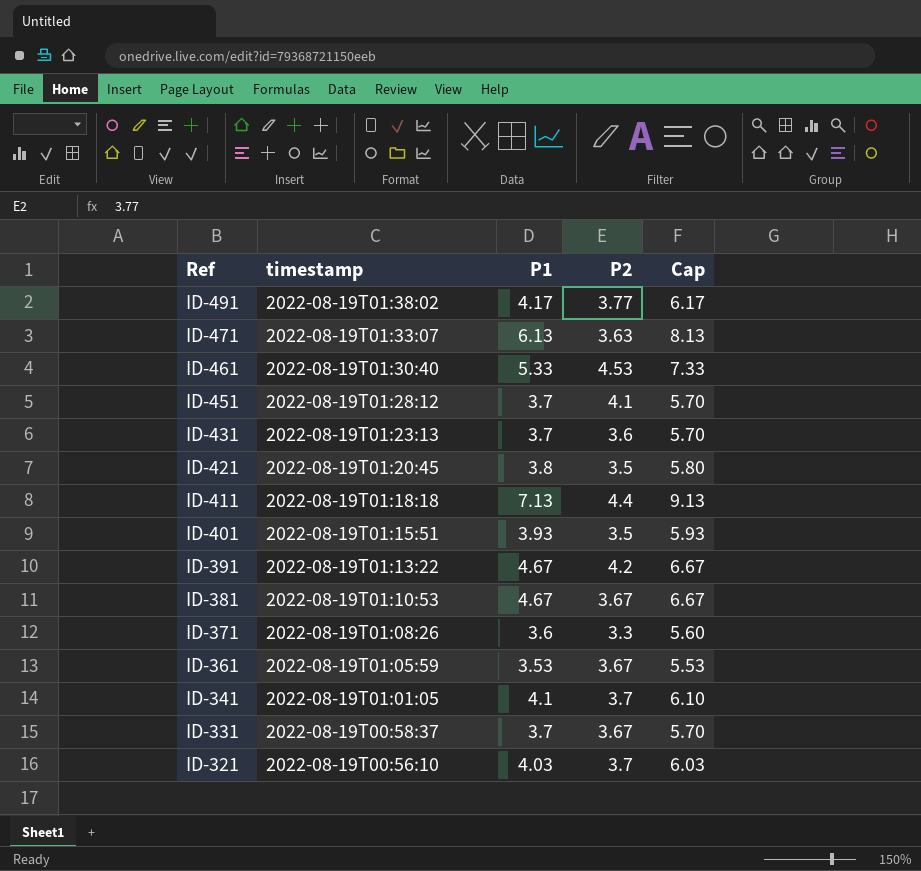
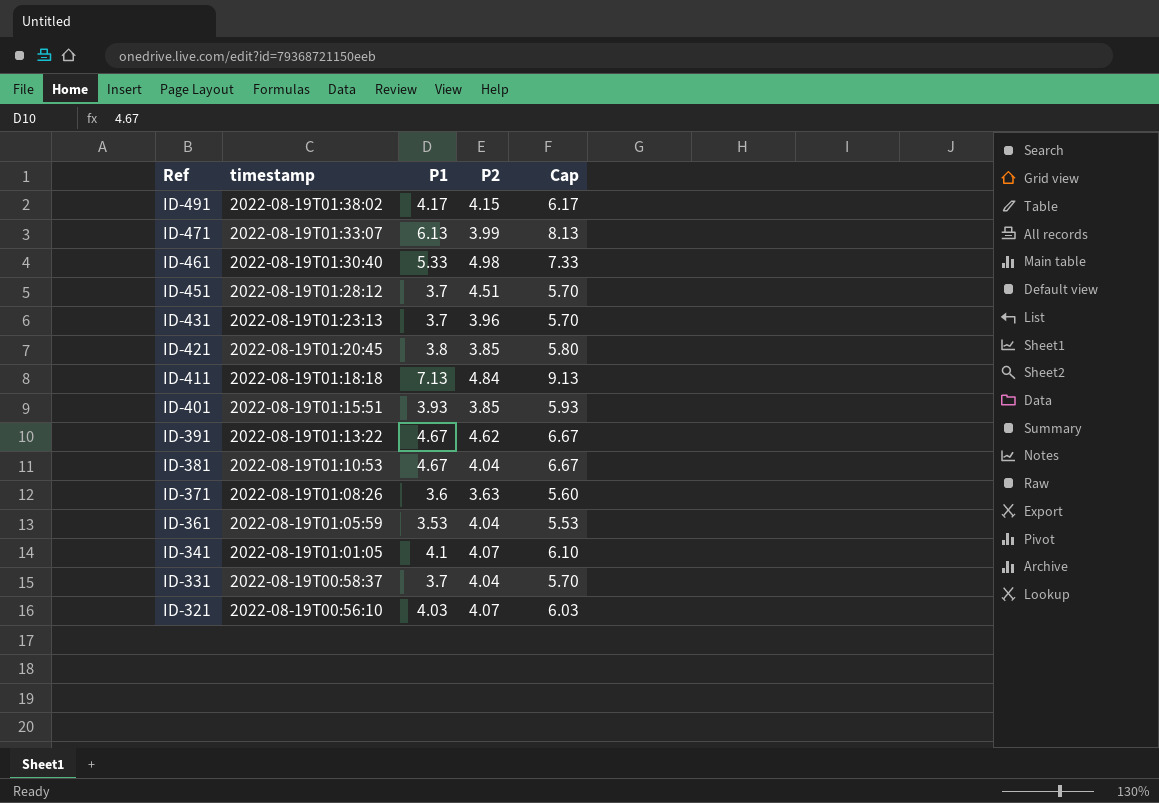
ID-491 | P2: 3.77 -> 4.15
ID-471 | P2: 3.63 -> 3.99
ID-461 | P2: 4.53 -> 4.98
ID-451 | P2: 4.1 -> 4.51
ID-431 | P2: 3.6 -> 3.96
ID-421 | P2: 3.5 -> 3.85
ID-411 | P2: 4.4 -> 4.84
ID-401 | P2: 3.5 -> 3.85
ID-391 | P2: 4.2 -> 4.62
ID-381 | P2: 3.67 -> 4.04
ID-371 | P2: 3.3 -> 3.63
ID-361 | P2: 3.67 -> 4.04
ID-341 | P2: 3.7 -> 4.07
ID-331 | P2: 3.67 -> 4.04
ID-321 | P2: 3.7 -> 4.07

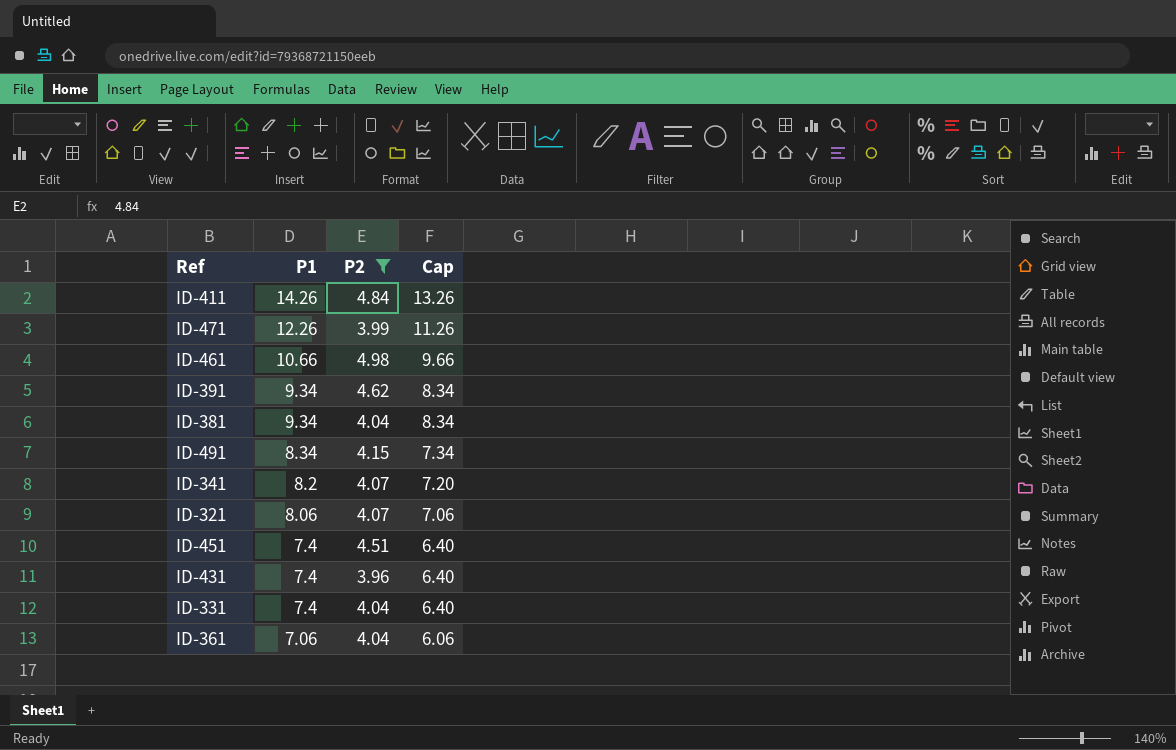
filter: none -> P2 >= 3.96
row order: Ref descending -> P1 descending
column timestamp | position: 2 -> none
column Cap | formula: [P1] + 2 -> [P1] - 1
ID-411 | P1: 7.13 -> 14.26
ID-471 | P1: 6.13 -> 12.26
ID-461 | P1: 5.33 -> 10.66
ID-391 | P1: 4.67 -> 9.34
ID-381 | P1: 4.67 -> 9.34
ID-491 | P1: 4.17 -> 8.34
ID-341 | P1: 4.1 -> 8.2
ID-321 | P1: 4.03 -> 8.06
ID-451 | P1: 3.7 -> 7.4
ID-431 | P1: 3.7 -> 7.4
ID-331 | P1: 3.7 -> 7.4
ID-361 | P1: 3.53 -> 7.06

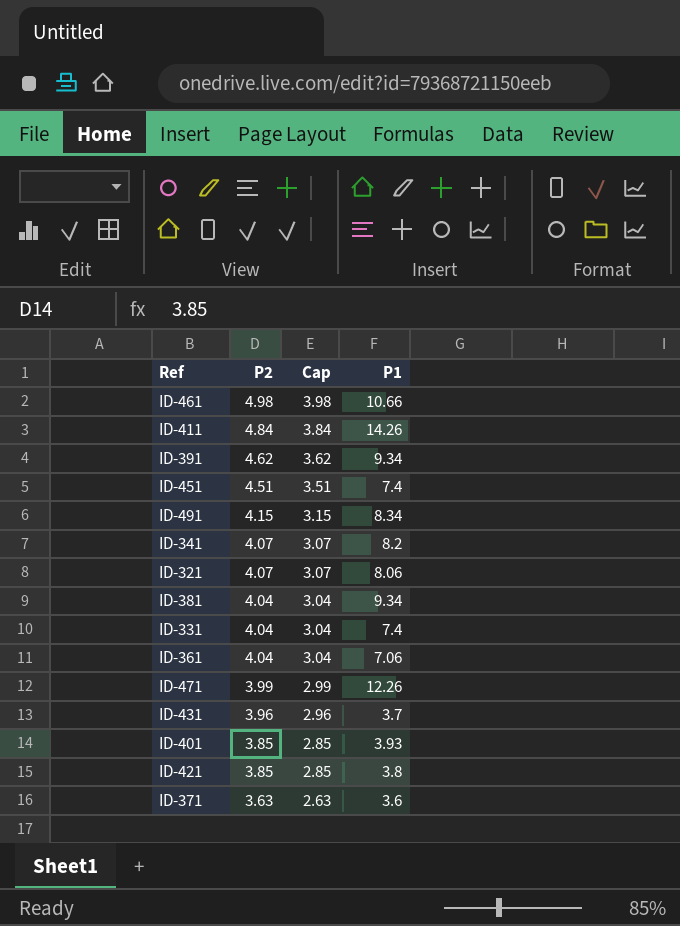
filter: P2 >= 3.96 -> none
row order: P1 descending -> P2 descending
column Cap | formula: [P1] - 1 -> [P2] - 1
column P1 | position: 2 -> 4
ID-431 | P1: 7.4 -> 3.7

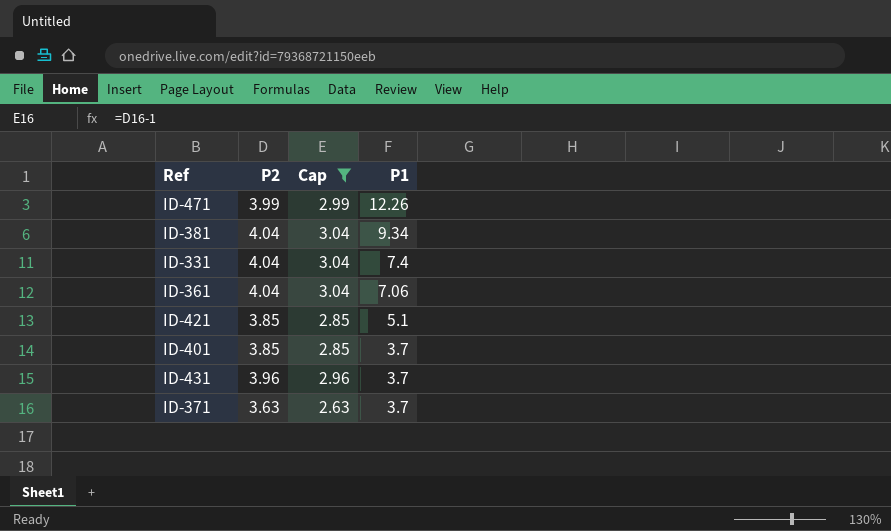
filter: none -> Cap <= 3.04
row order: P2 descending -> P1 descending
ID-421 | P1: 3.8 -> 5.1
ID-401 | P1: 3.93 -> 3.7
ID-371 | P1: 3.6 -> 3.7

